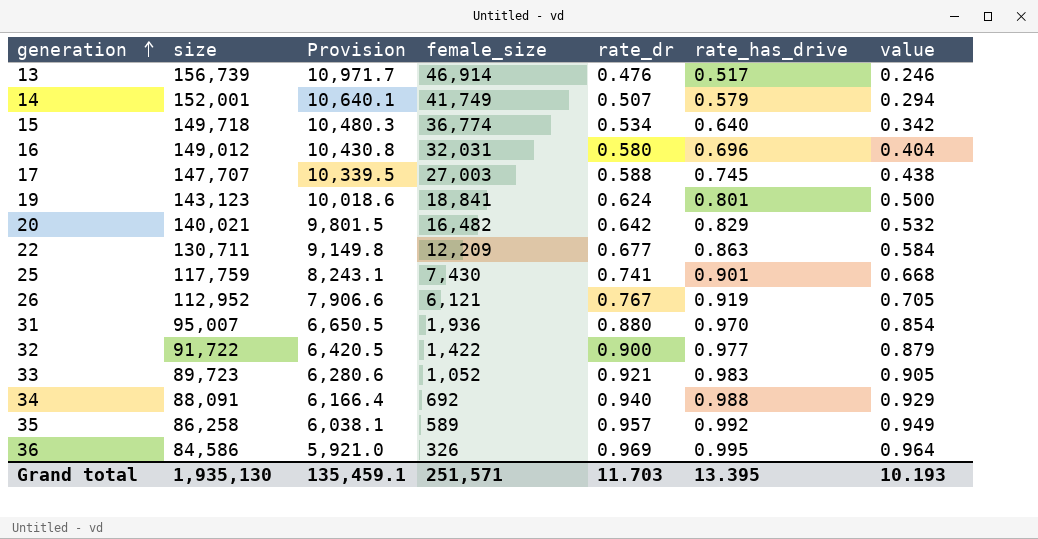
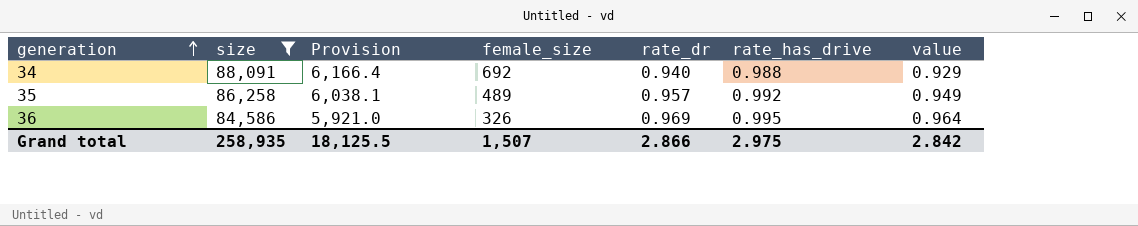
filter: none -> size <= 88,091
35 | female_size: 589 -> 489
Grand total | size: 1,935,130 -> 258,935
Grand total | Provision: 135,459.1 -> 18,125.5
Grand total | female_size: 251,571 -> 1,507
Grand total | rate_dr: 11.703 -> 2.866
Grand total | rate_has_drive: 13.395 -> 2.975
Grand total | value: 10.193 -> 2.842

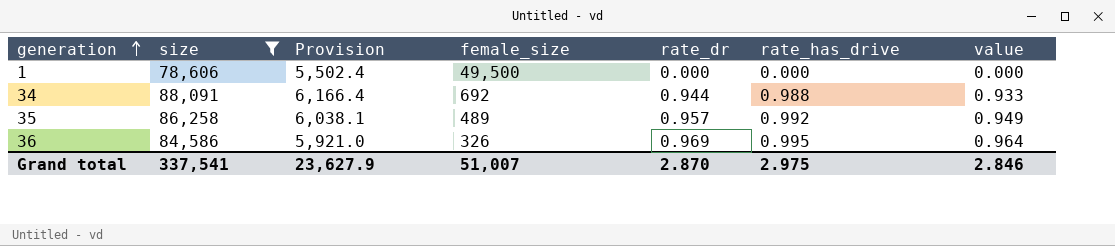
row 1: none -> 78,606 | 5,502.4 | 49,500 | 0.000 | 0.000 | 0.000
34 | rate_dr: 0.940 -> 0.944
34 | value: 0.929 -> 0.933
Grand total | size: 258,935 -> 337,541
Grand total | Provision: 18,125.5 -> 23,627.9
Grand total | female_size: 1,507 -> 51,007
Grand total | rate_dr: 2.866 -> 2.870
Grand total | value: 2.842 -> 2.846

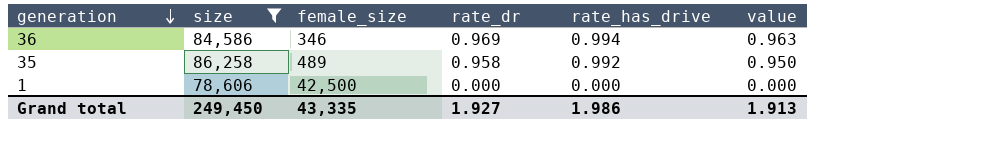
row order: generation ascending -> generation descending
column Provision | formula: [size] * 0.07 -> none
row 34: 88,091 | 6,166.4 | 692 | 0.944 | 0.988 | 0.933 -> none
36 | female_size: 326 -> 346
36 | rate_has_drive: 0.995 -> 0.994
36 | value: 0.964 -> 0.963
35 | rate_dr: 0.957 -> 0.958
35 | value: 0.949 -> 0.950
1 | female_size: 49,500 -> 42,500
Grand total | size: 337,541 -> 249,450
Grand total | female_size: 51,007 -> 43,335
Grand total | rate_dr: 2.870 -> 1.927
Grand total | rate_has_drive: 2.975 -> 1.986
Grand total | value: 2.846 -> 1.913

